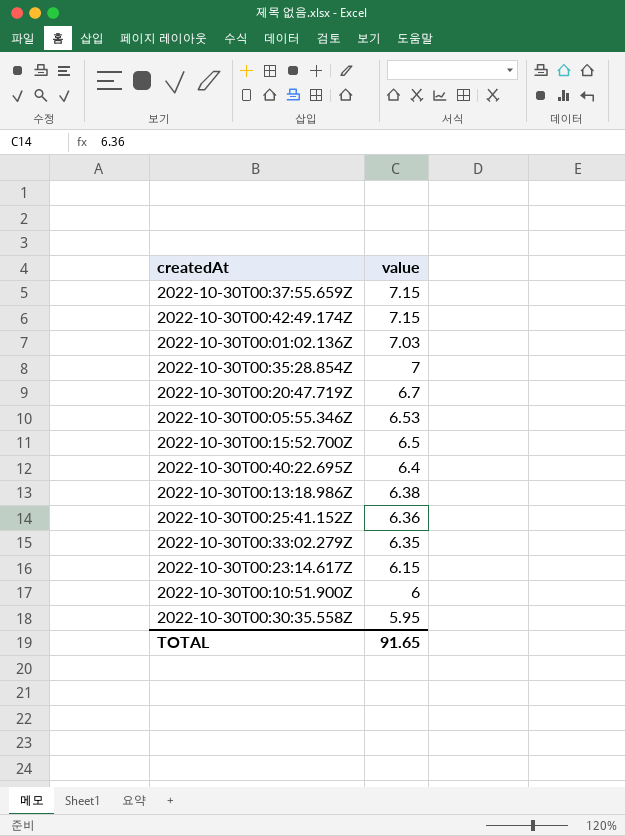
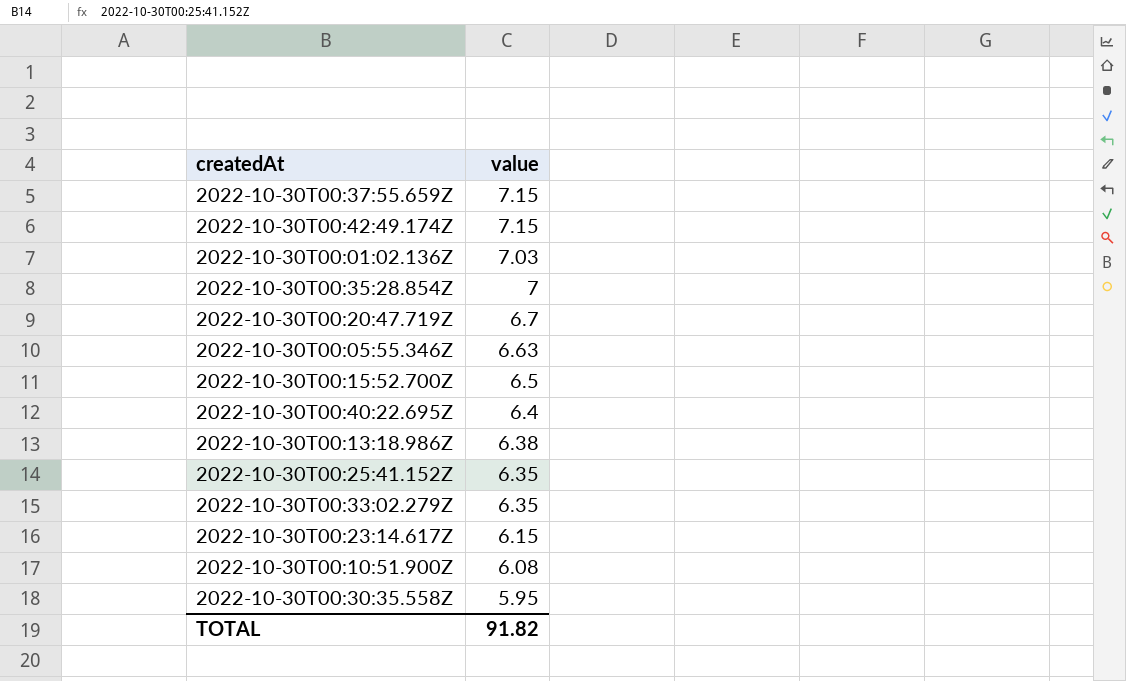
2022-10-30T00:05:55.346Z | value: 6.53 -> 6.63
2022-10-30T00:25:41.152Z | value: 6.36 -> 6.35
2022-10-30T00:10:51.900Z | value: 6 -> 6.08
TOTAL | value: 91.65 -> 91.82

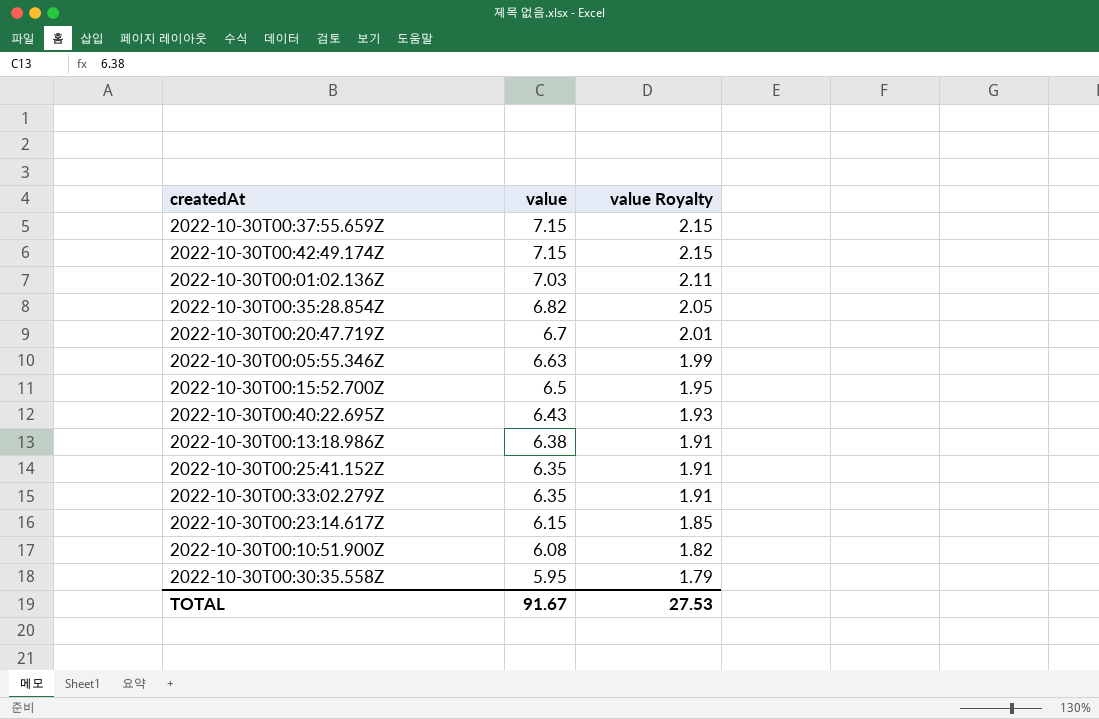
column value Royalty | formula: none -> [value] * 0.3
2022-10-30T00:35:28.854Z | value: 7 -> 6.82
2022-10-30T00:40:22.695Z | value: 6.4 -> 6.43
TOTAL | value: 91.82 -> 91.67

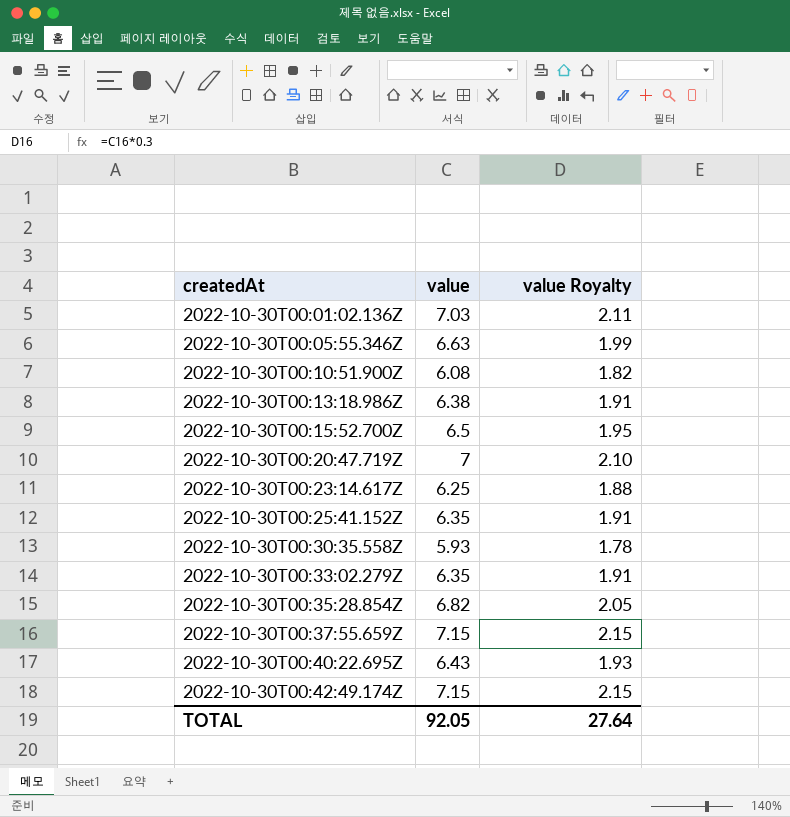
row order: value descending -> createdAt ascending
2022-10-30T00:20:47.719Z | value: 6.7 -> 7
2022-10-30T00:20:47.719Z | value Royalty: 2.01 -> 2.10
2022-10-30T00:23:14.617Z | value: 6.15 -> 6.25
2022-10-30T00:23:14.617Z | value Royalty: 1.85 -> 1.88
2022-10-30T00:30:35.558Z | value: 5.95 -> 5.93
2022-10-30T00:30:35.558Z | value Royalty: 1.79 -> 1.78
TOTAL | value: 91.67 -> 92.05
TOTAL | value Royalty: 27.53 -> 27.64

